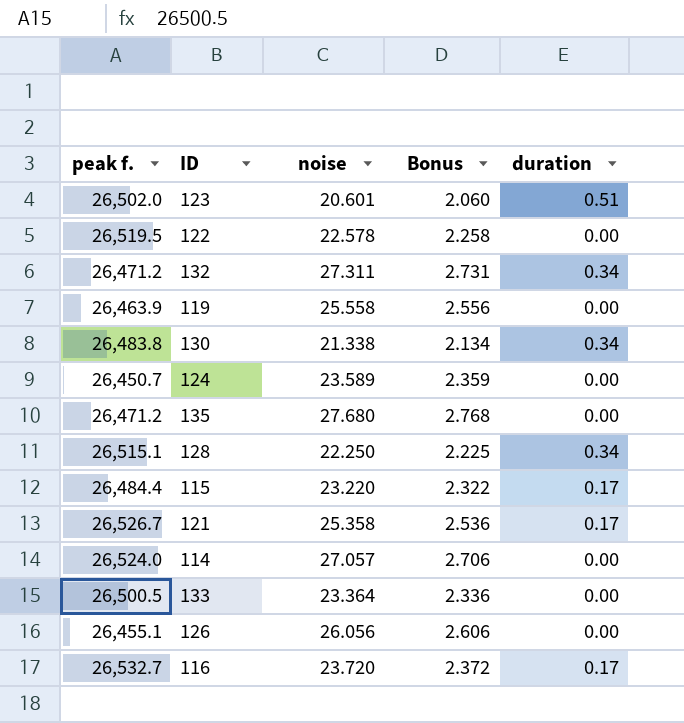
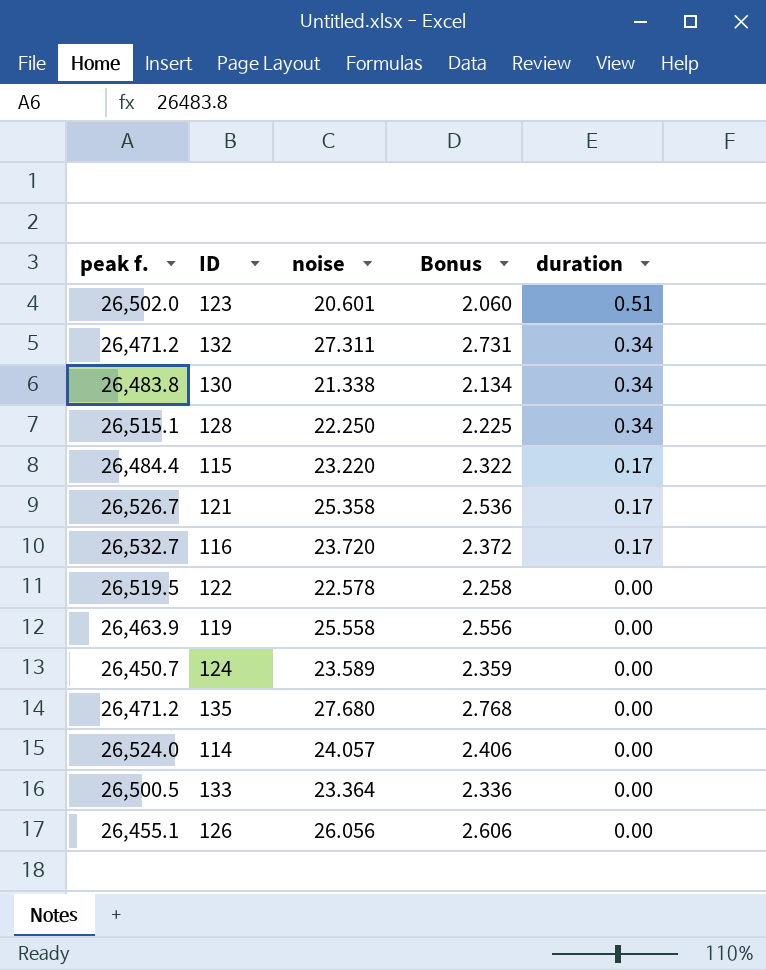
row order: none -> duration descending
114 | noise: 27.057 -> 24.057
114 | Bonus: 2.706 -> 2.406

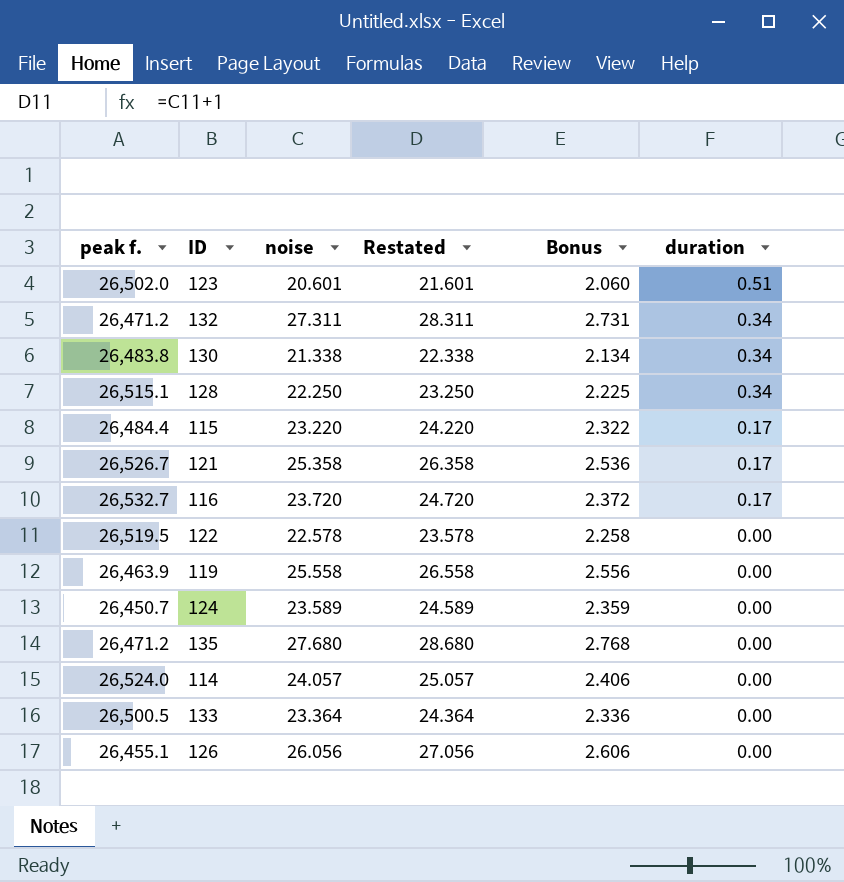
column Restated | formula: none -> [noise] + 1

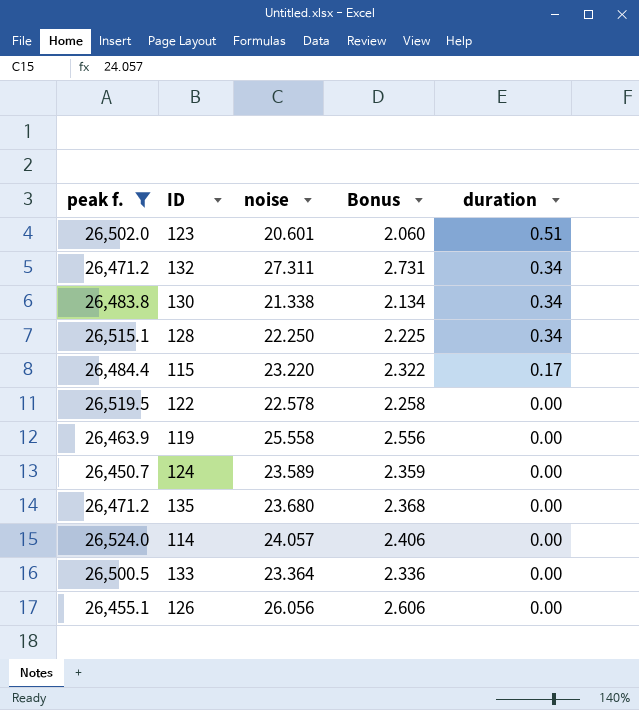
filter: none -> peak f. <= 26,524.0
column Restated | formula: [noise] + 1 -> none
135 | noise: 27.680 -> 23.680
135 | Bonus: 2.768 -> 2.368

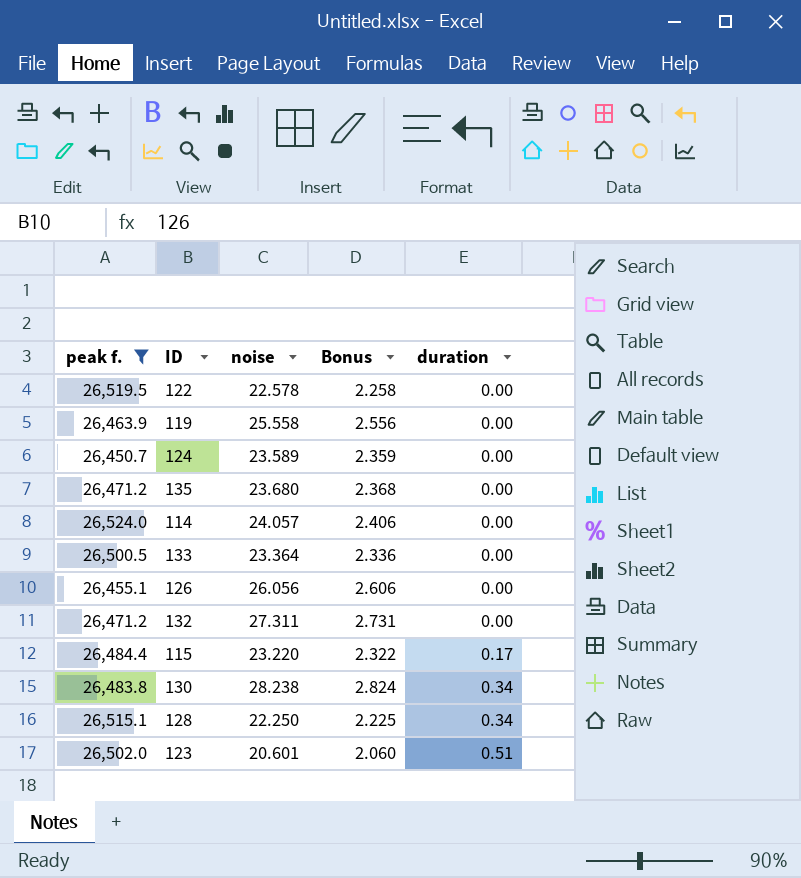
row order: duration descending -> duration ascending
132 | duration: 0.34 -> 0.00
130 | noise: 21.338 -> 28.238
130 | Bonus: 2.134 -> 2.824

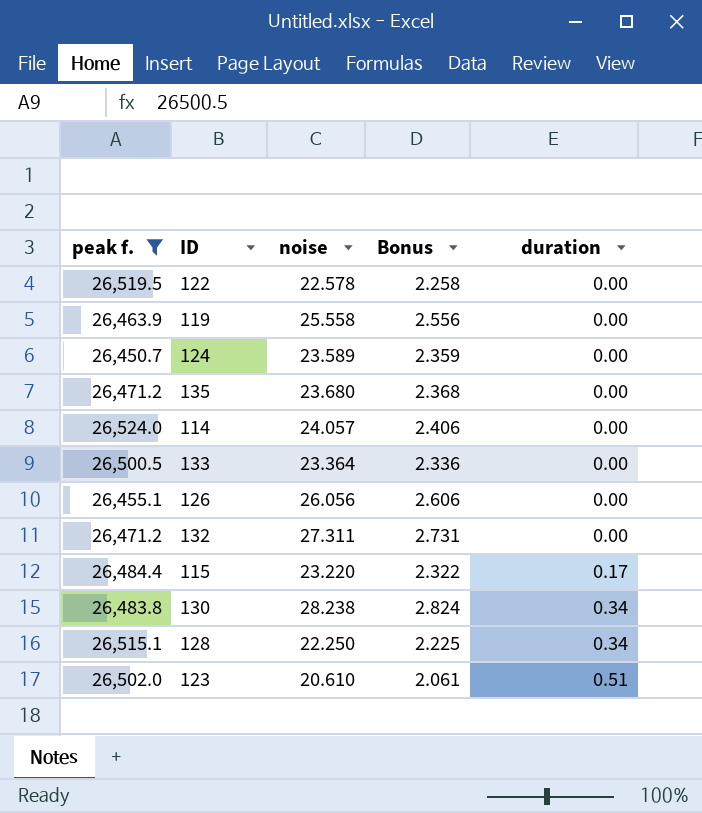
123 | noise: 20.601 -> 20.610
123 | Bonus: 2.060 -> 2.061

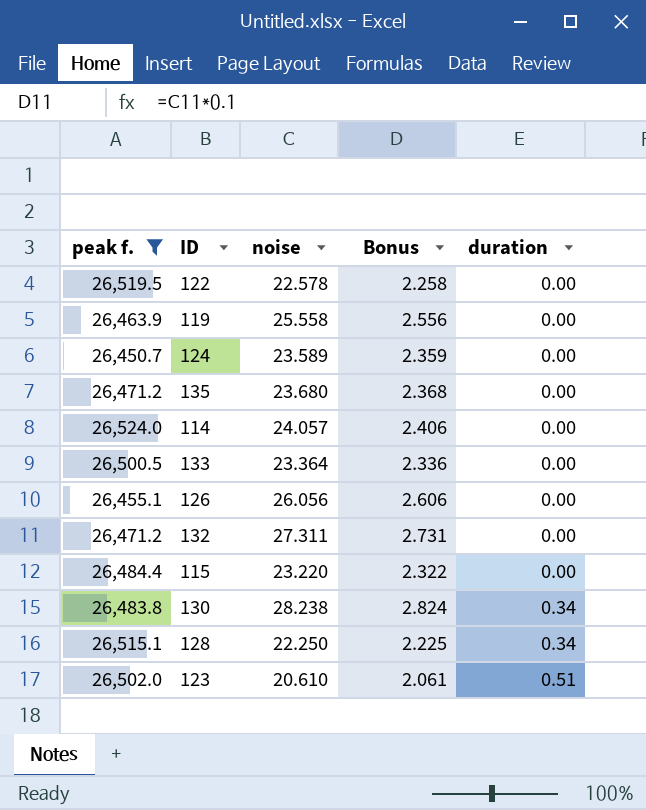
115 | duration: 0.17 -> 0.00

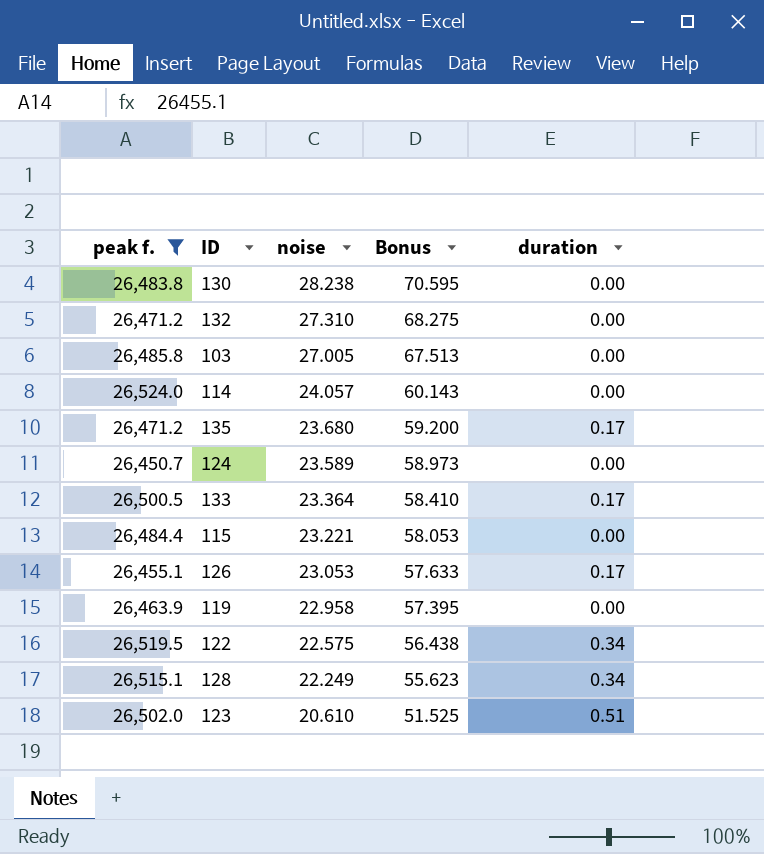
row order: duration ascending -> noise descending
column Bonus | formula: [noise] * 0.1 -> [noise] * 2.5
130 | duration: 0.34 -> 0.00
132 | noise: 27.311 -> 27.310
row 103: none -> 26,485.8 | 27.005 | 67.513 | 0.00
135 | duration: 0.00 -> 0.17
133 | duration: 0.00 -> 0.17
115 | noise: 23.220 -> 23.221
126 | noise: 26.056 -> 23.053
126 | duration: 0.00 -> 0.17
119 | noise: 25.558 -> 22.958
122 | noise: 22.578 -> 22.575
122 | duration: 0.00 -> 0.34
128 | noise: 22.250 -> 22.249

